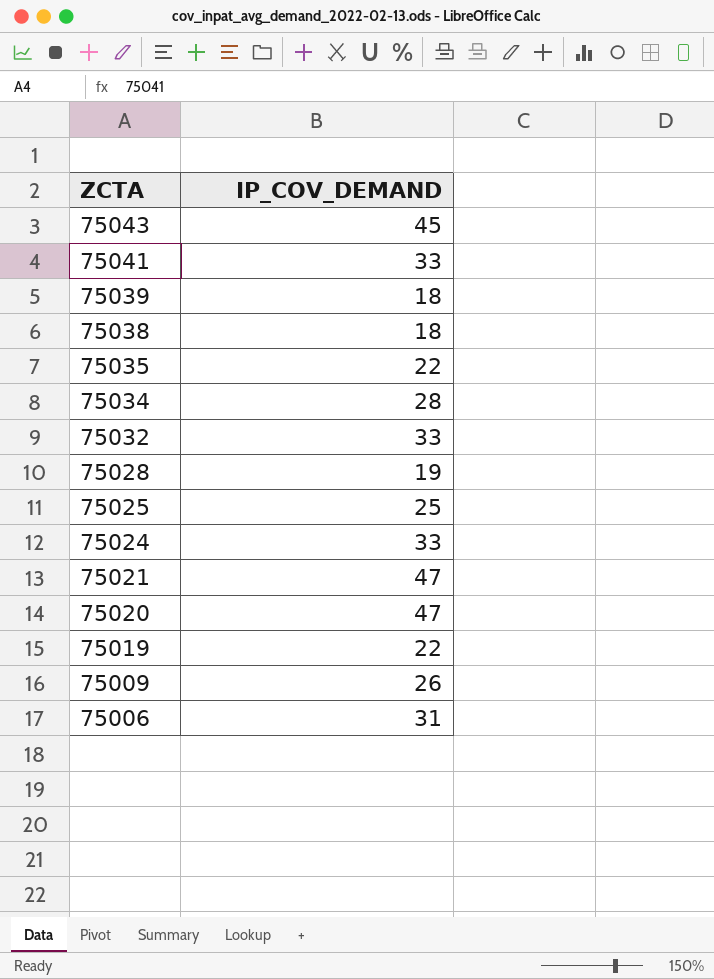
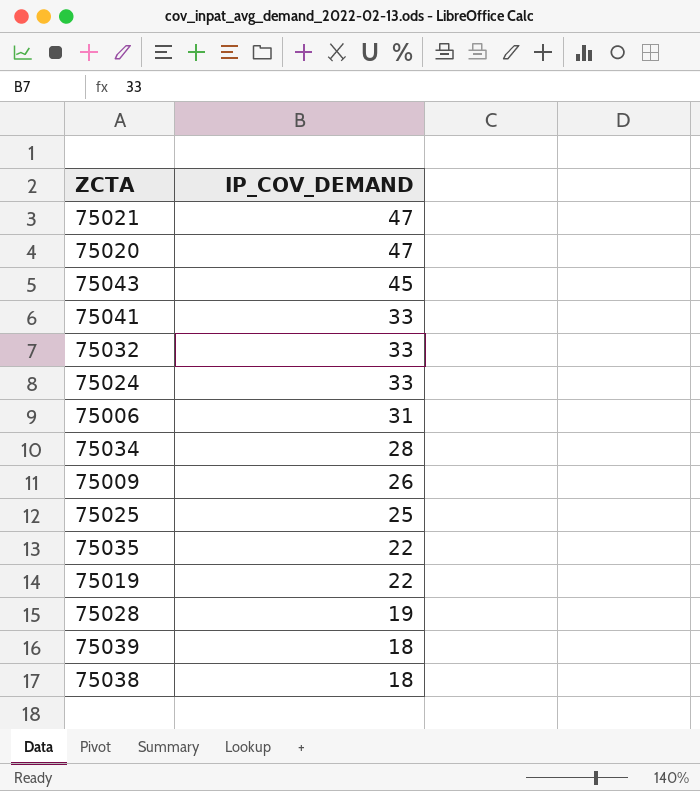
row order: ZCTA descending -> IP_COV_DEMAND descending

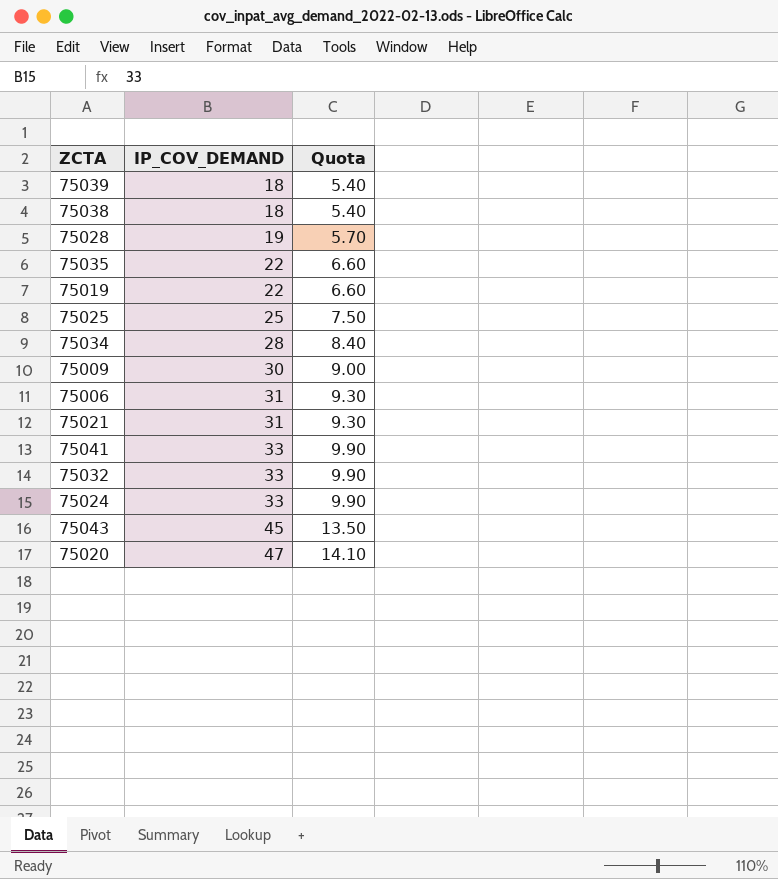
row order: IP_COV_DEMAND descending -> IP_COV_DEMAND ascending
column Quota | formula: none -> [IP_COV_DEMAND] * 0.3
75009 | IP_COV_DEMAND: 26 -> 30
75021 | IP_COV_DEMAND: 47 -> 31

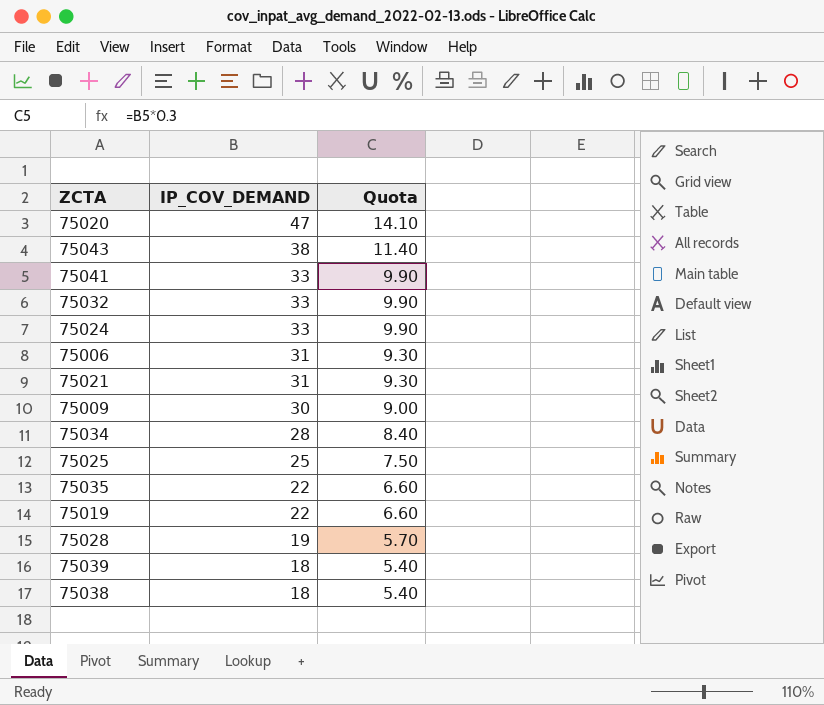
row order: IP_COV_DEMAND ascending -> IP_COV_DEMAND descending
75043 | IP_COV_DEMAND: 45 -> 38
75043 | Quota: 13.50 -> 11.40

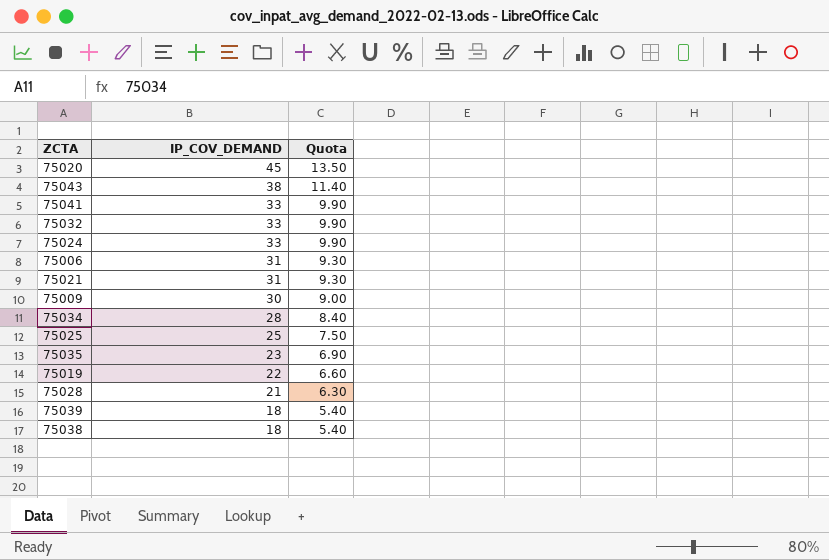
75020 | IP_COV_DEMAND: 47 -> 45
75020 | Quota: 14.10 -> 13.50
75035 | IP_COV_DEMAND: 22 -> 23
75035 | Quota: 6.60 -> 6.90
75028 | IP_COV_DEMAND: 19 -> 21
75028 | Quota: 5.70 -> 6.30

